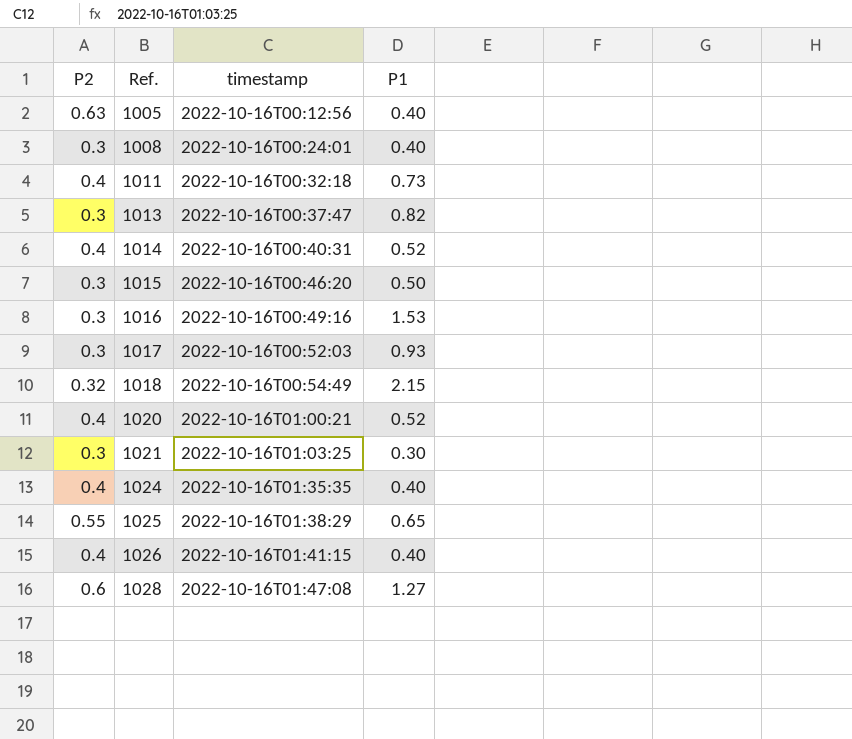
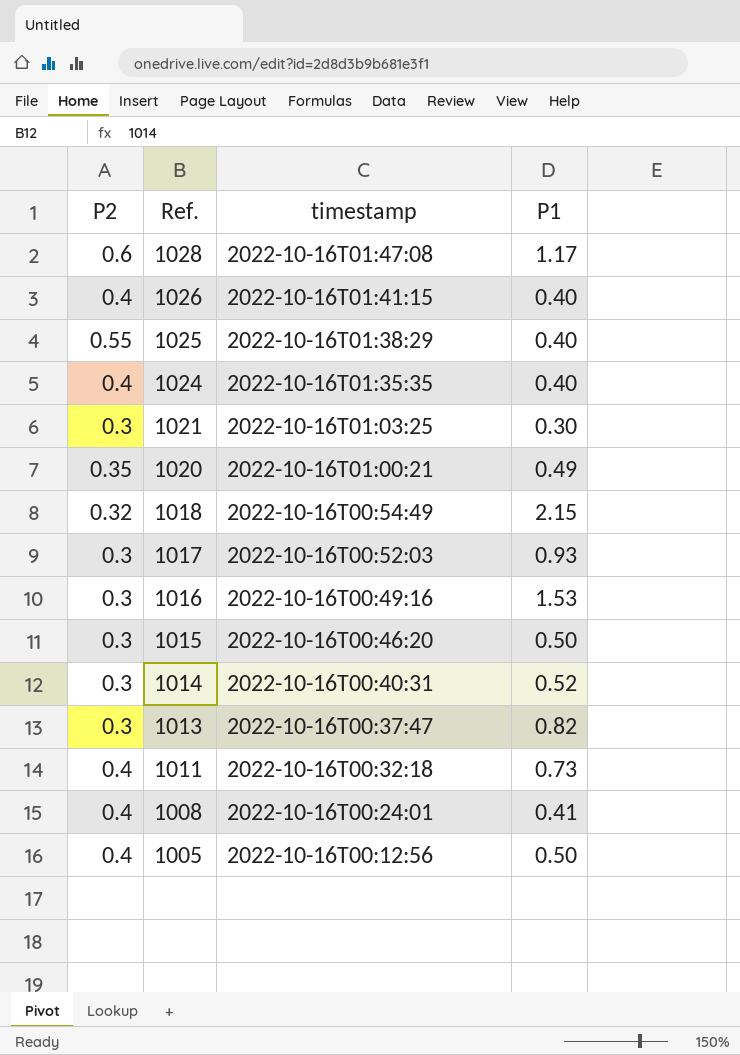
row order: Ref. ascending -> Ref. descending
1028 | P1: 1.27 -> 1.17
1025 | P1: 0.65 -> 0.40
1020 | P2: 0.4 -> 0.35
1020 | P1: 0.52 -> 0.49
1014 | P2: 0.4 -> 0.3
1008 | P2: 0.3 -> 0.4
1008 | P1: 0.40 -> 0.41
1005 | P2: 0.63 -> 0.4
1005 | P1: 0.40 -> 0.50

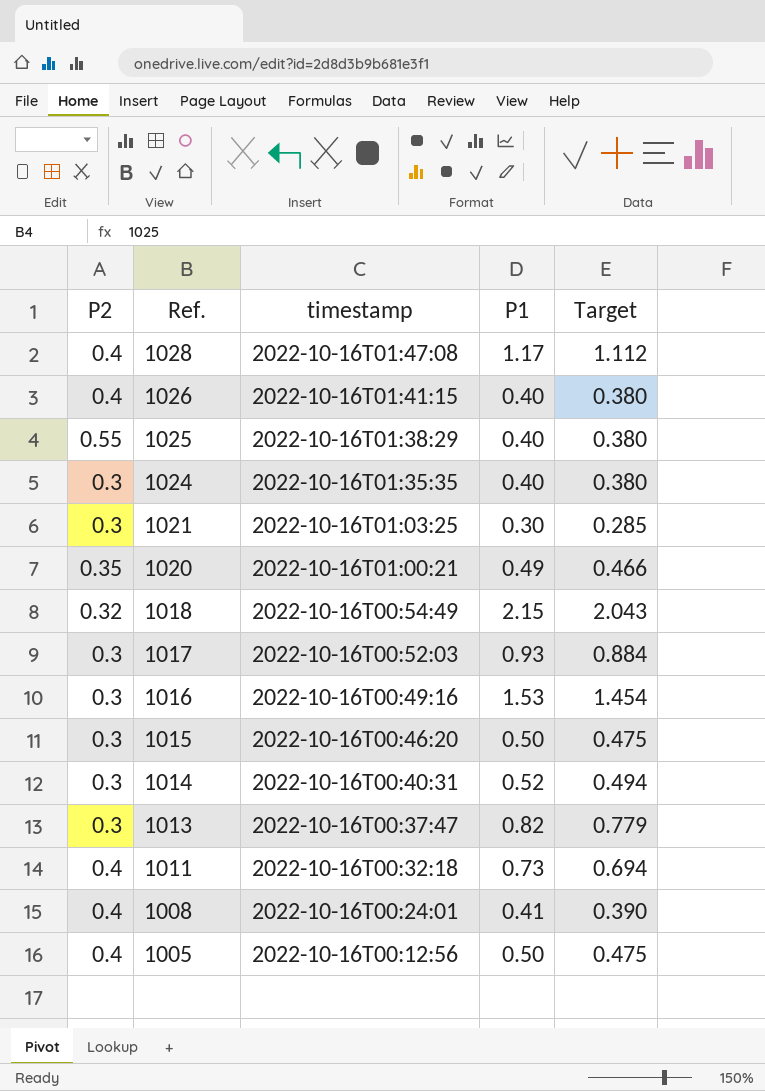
column Target | formula: none -> [P1] * 0.95
1028 | P2: 0.6 -> 0.4
1024 | P2: 0.4 -> 0.3

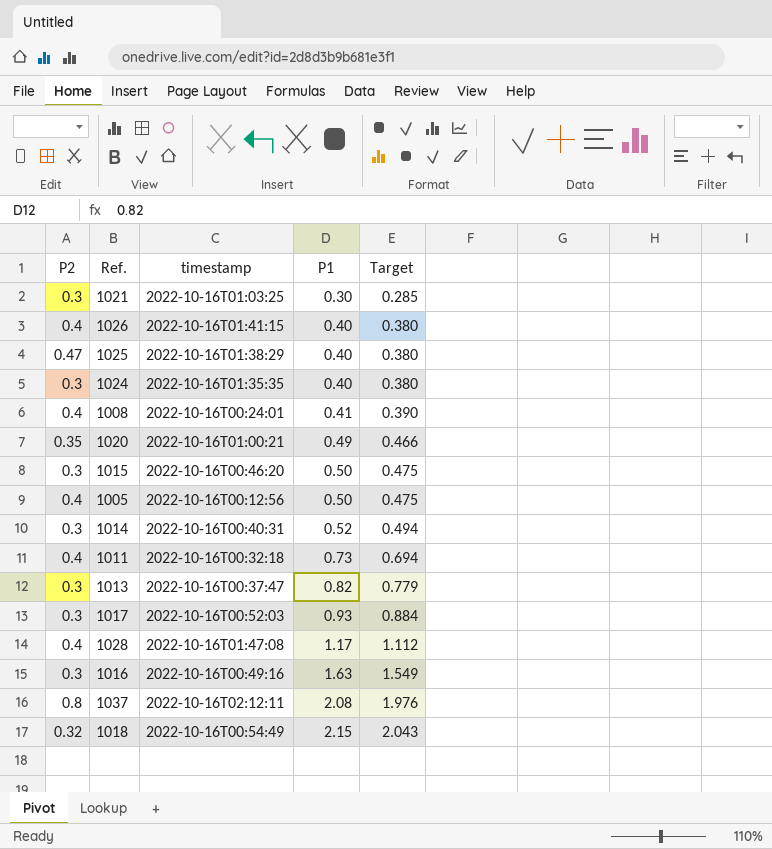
row order: Ref. descending -> P1 ascending
1025 | P2: 0.55 -> 0.47
1016 | P1: 1.53 -> 1.63
1016 | Target: 1.454 -> 1.549
row 1037: none -> 0.8 | 2022-10-16T02:12:11 | 2.08 | 1.976

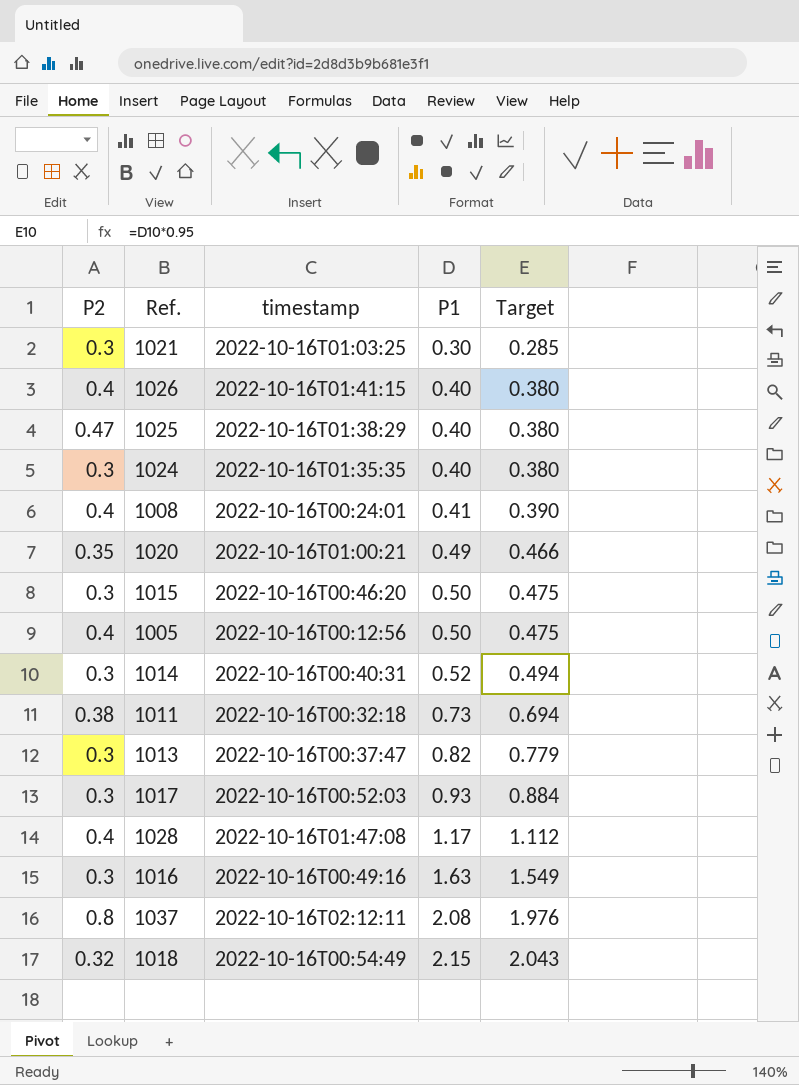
1011 | P2: 0.4 -> 0.38

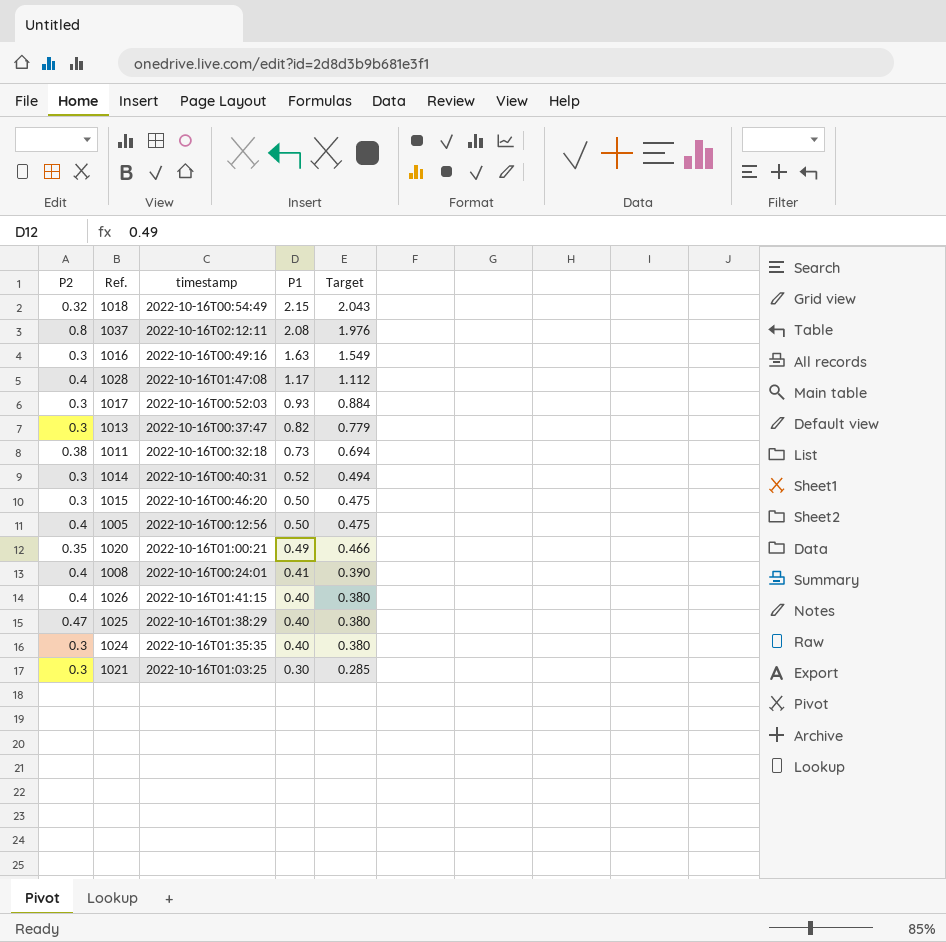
row order: P1 ascending -> P1 descending

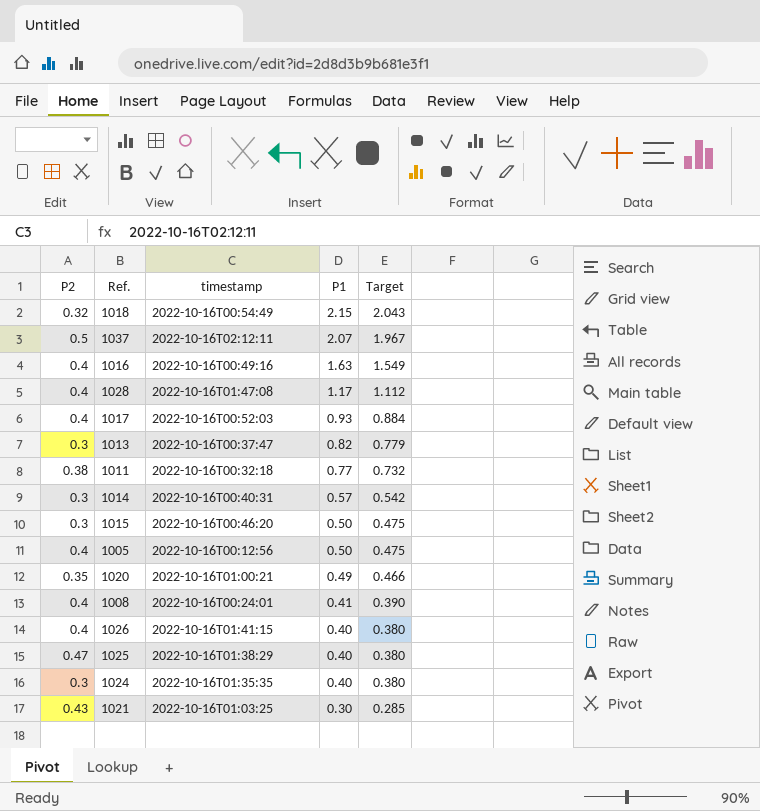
1037 | P2: 0.8 -> 0.5
1037 | P1: 2.08 -> 2.07
1037 | Target: 1.976 -> 1.967
1016 | P2: 0.3 -> 0.4
1017 | P2: 0.3 -> 0.4
1011 | P1: 0.73 -> 0.77
1011 | Target: 0.694 -> 0.732
1014 | P1: 0.52 -> 0.57
1014 | Target: 0.494 -> 0.542
1021 | P2: 0.3 -> 0.43

